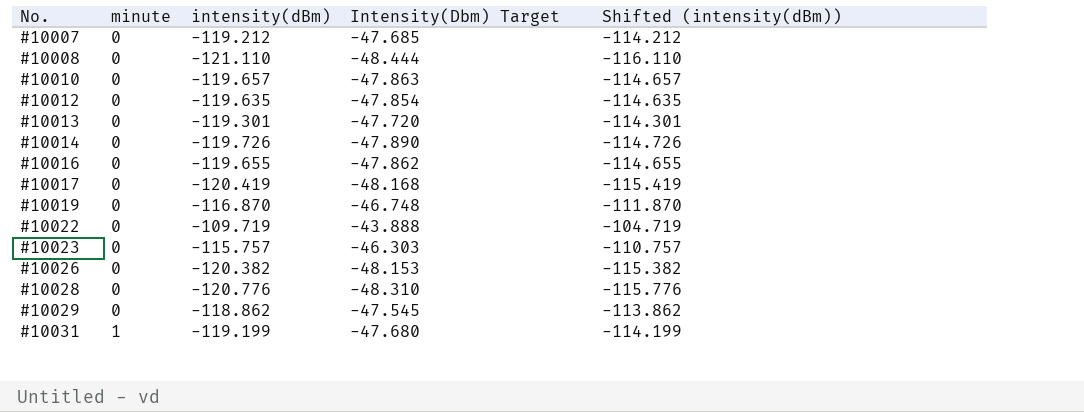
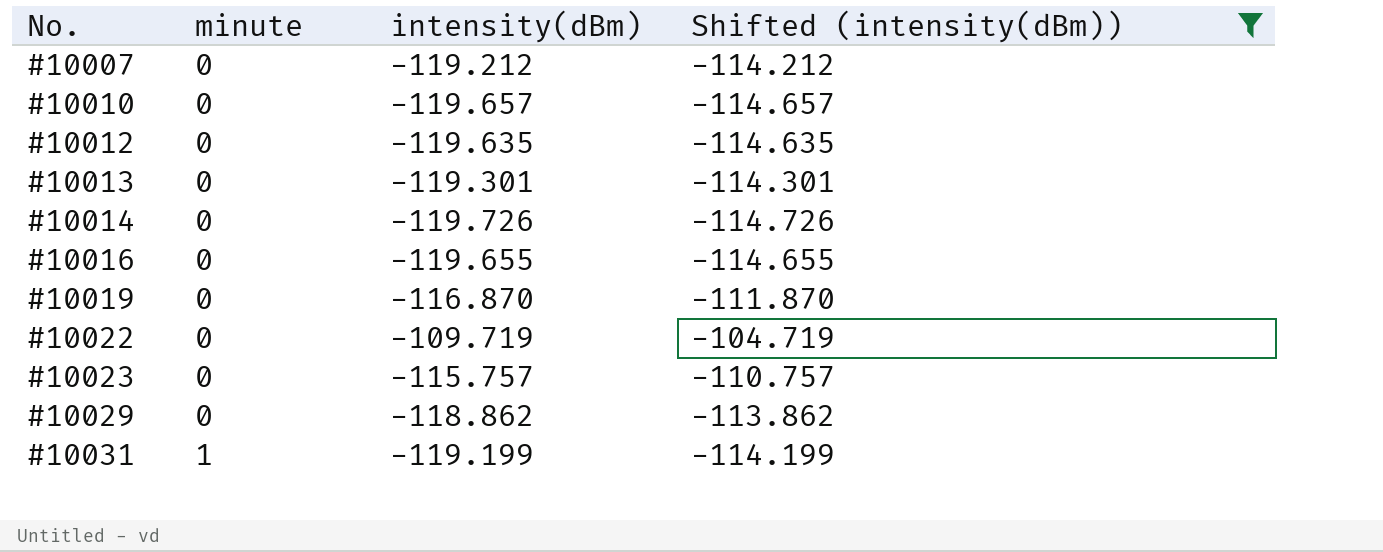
filter: none -> Shifted (intensity(dBm)) >= -114.726
column Intensity(Dbm) Target | formula: [intensity(dBm)] * 0.4 -> none

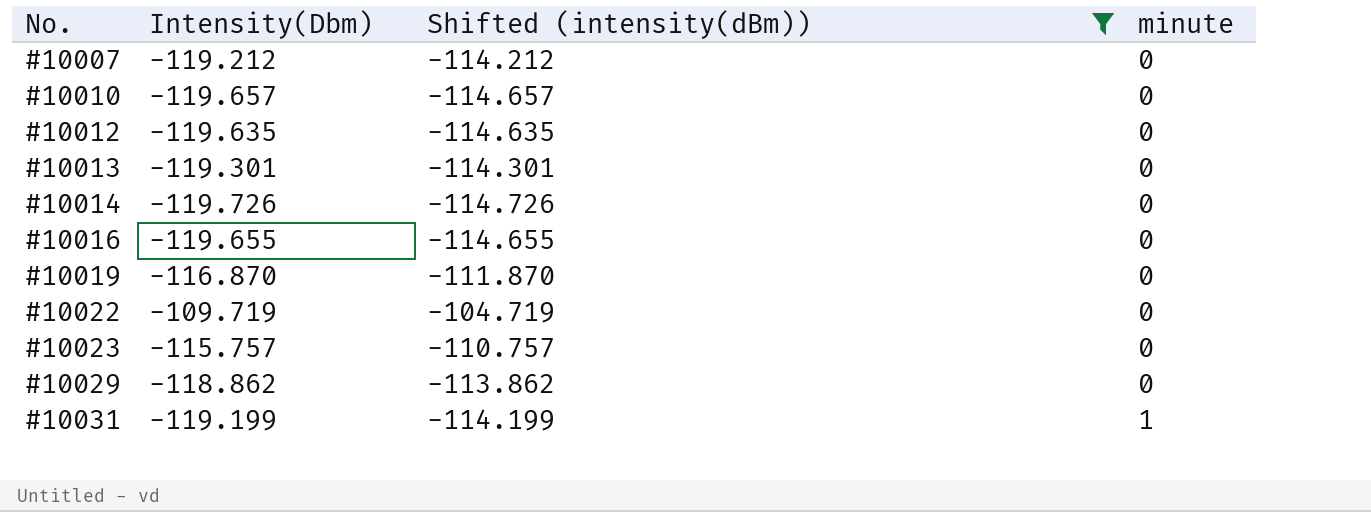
column name: intensity(dBm) -> Intensity(Dbm)
column minute | position: 2 -> 4

